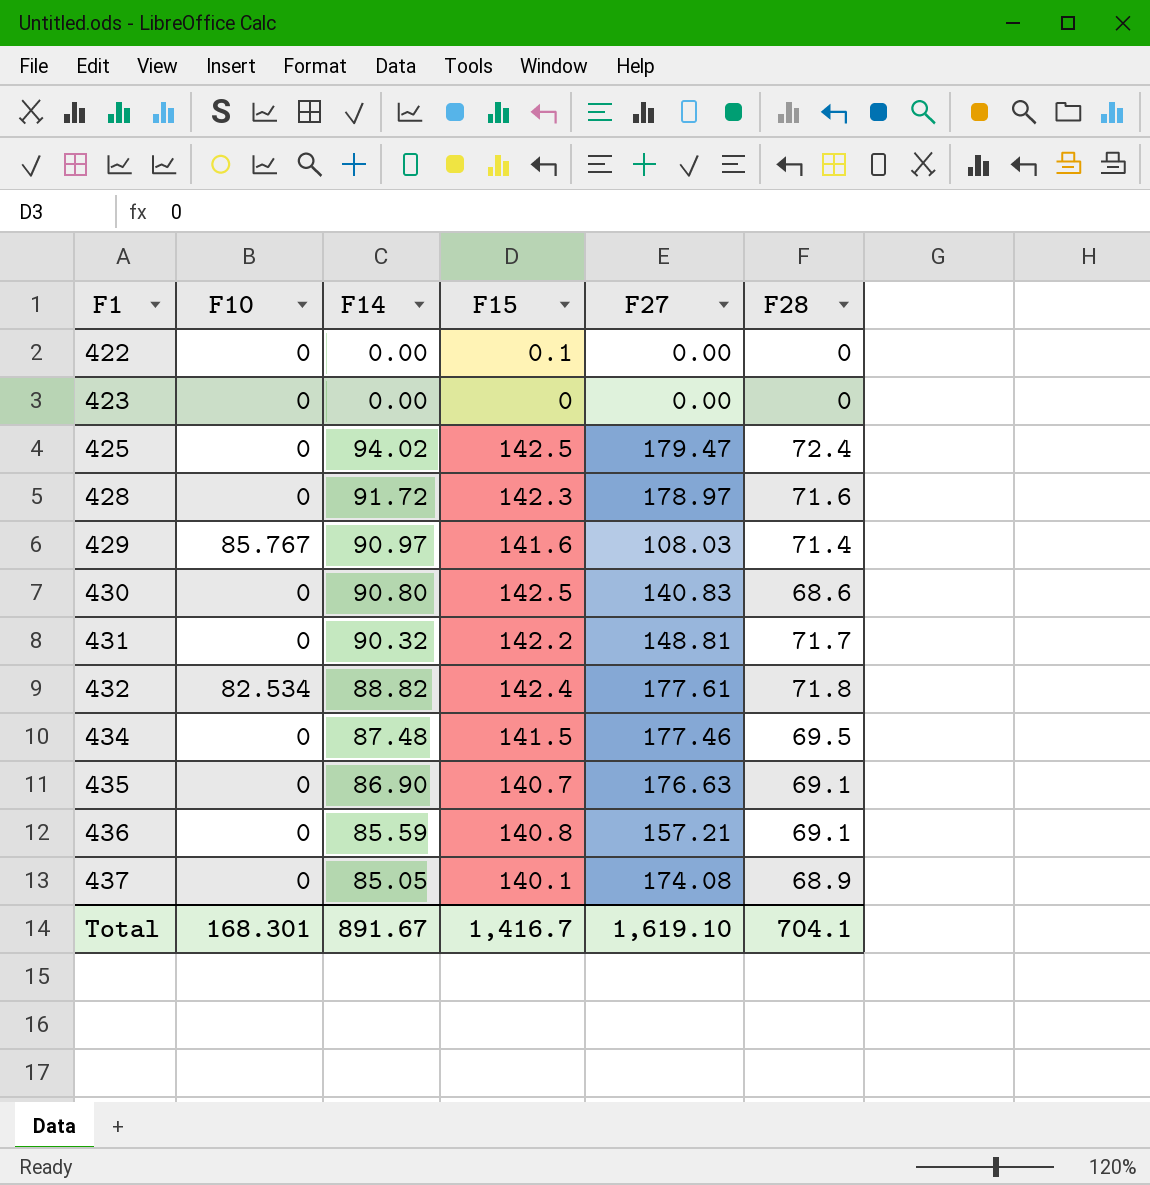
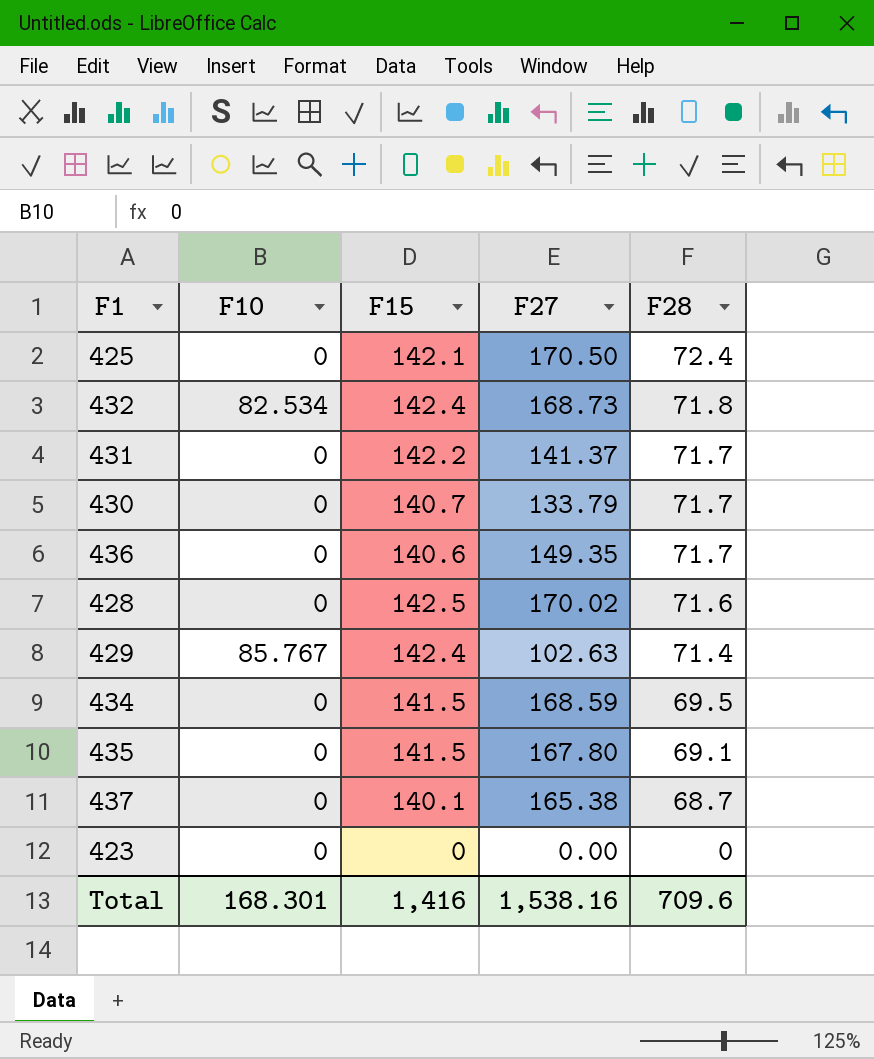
row order: F1 ascending -> F28 descending
column F14 | position: 3 -> none
row 422: 0 | 0.00 | 0.1 | 0.00 | 0 -> none
425 | F15: 142.5 -> 142.1
425 | F27: 179.47 -> 170.50
432 | F27: 177.61 -> 168.73
431 | F27: 148.81 -> 141.37
430 | F15: 142.5 -> 140.7
430 | F27: 140.83 -> 133.79
430 | F28: 68.6 -> 71.7
436 | F15: 140.8 -> 140.6
436 | F27: 157.21 -> 149.35
436 | F28: 69.1 -> 71.7
428 | F15: 142.3 -> 142.5
428 | F27: 178.97 -> 170.02
429 | F15: 141.6 -> 142.4
429 | F27: 108.03 -> 102.63
434 | F27: 177.46 -> 168.59
435 | F15: 140.7 -> 141.5
435 | F27: 176.63 -> 167.80
437 | F27: 174.08 -> 165.38
437 | F28: 68.9 -> 68.7
Total | F15: 1,416.7 -> 1,416
Total | F27: 1,619.10 -> 1,538.16
Total | F28: 704.1 -> 709.6

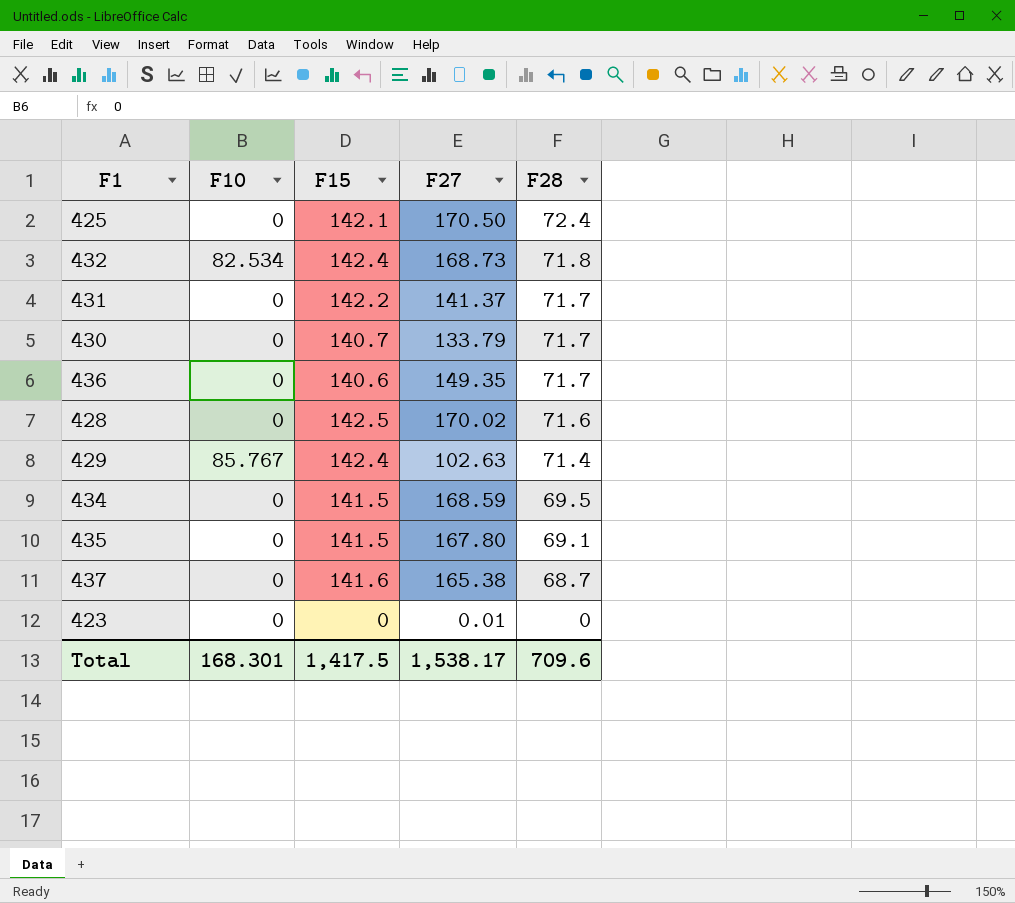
437 | F15: 140.1 -> 141.6
423 | F27: 0.00 -> 0.01
Total | F15: 1,416 -> 1,417.5
Total | F27: 1,538.16 -> 1,538.17

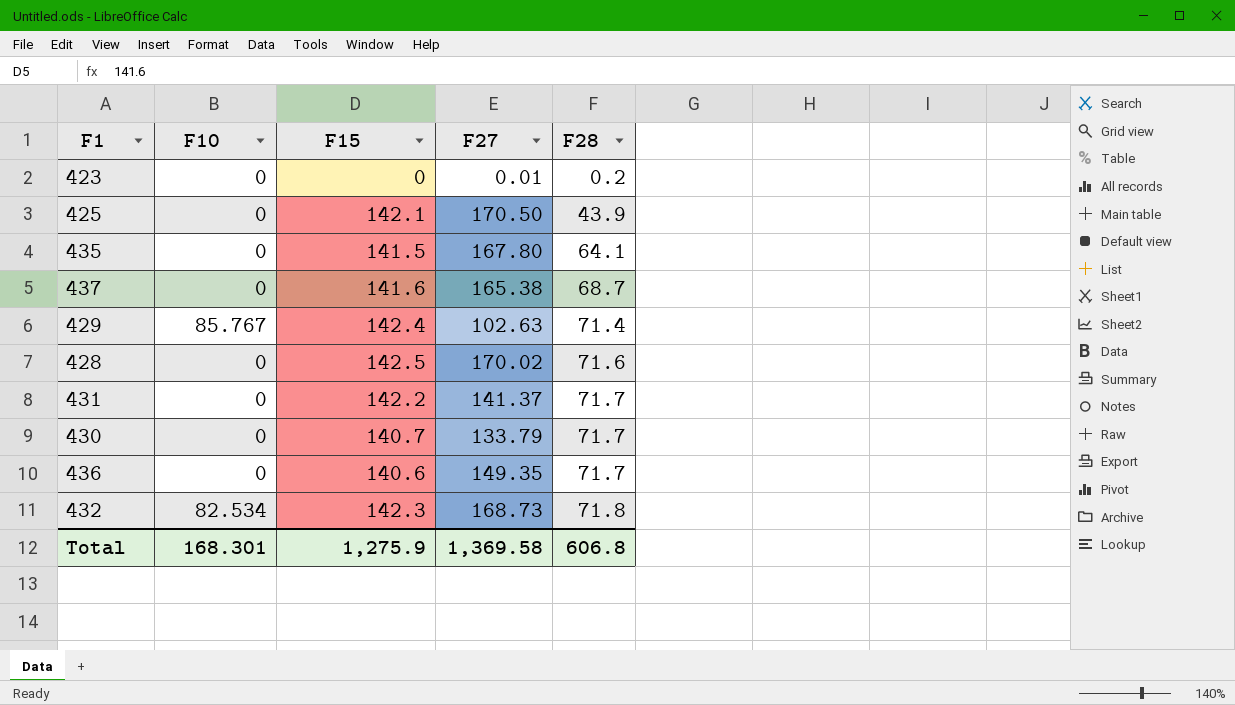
row order: F28 descending -> F28 ascending
row 434: 0 | 141.5 | 168.59 | 69.5 -> none
423 | F28: 0 -> 0.2
425 | F28: 72.4 -> 43.9
435 | F28: 69.1 -> 64.1
432 | F15: 142.4 -> 142.3
Total | F15: 1,417.5 -> 1,275.9
Total | F27: 1,538.17 -> 1,369.58
Total | F28: 709.6 -> 606.8

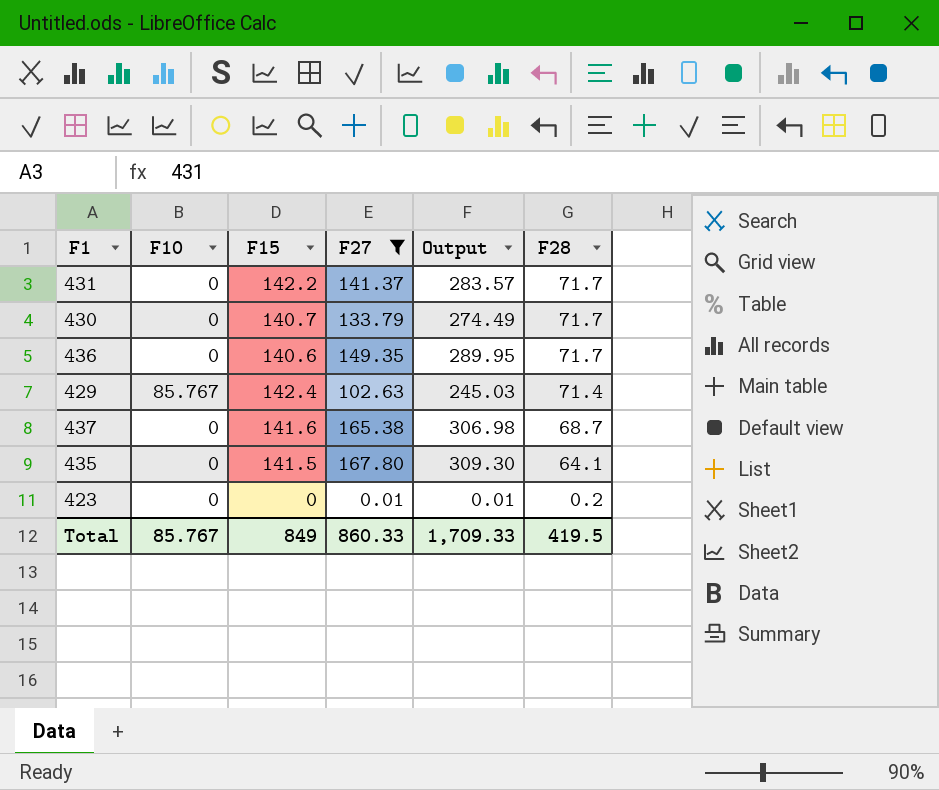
filter: none -> F27 <= 167.80
row order: F28 ascending -> F28 descending
column Output | formula: none -> [F15] + [F27]
Total | F10: 168.301 -> 85.767
Total | F15: 1,275.9 -> 849
Total | F27: 1,369.58 -> 860.33
Total | F28: 606.8 -> 419.5

